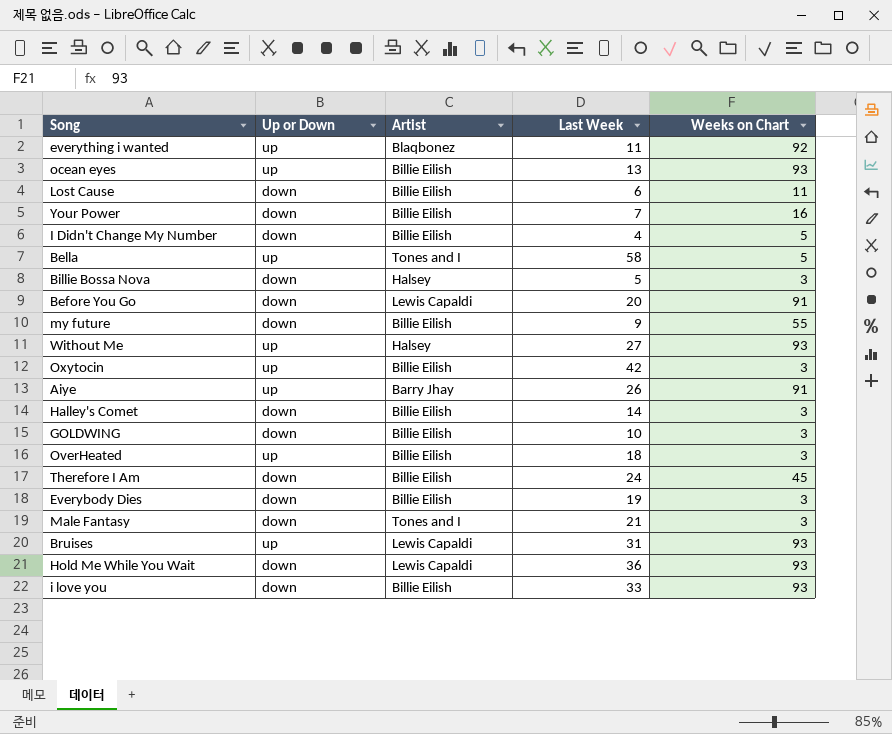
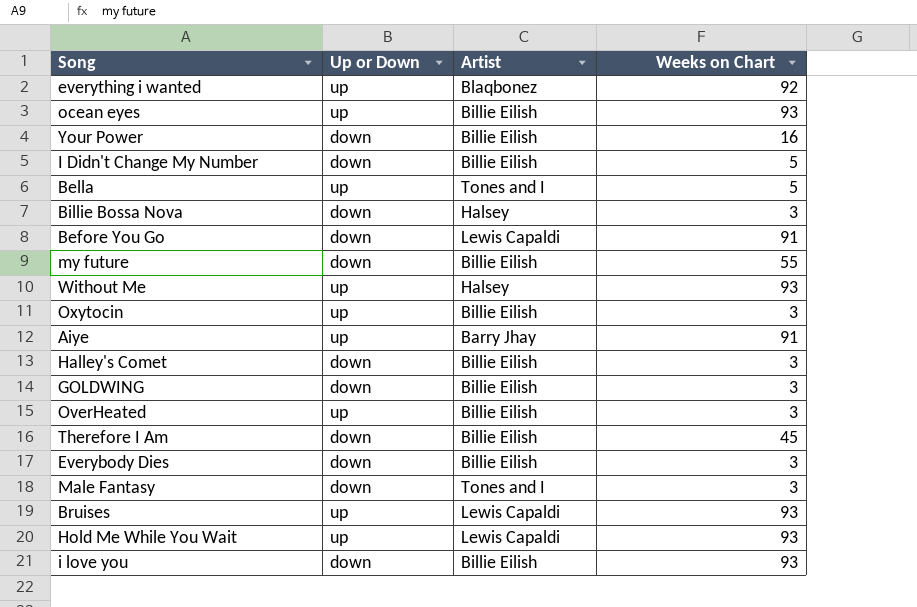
column Last Week | position: 4 -> none
row Lost Cause: down | Billie Eilish | 6 | 11 -> none
Hold Me While You Wait | Up or Down: down -> up

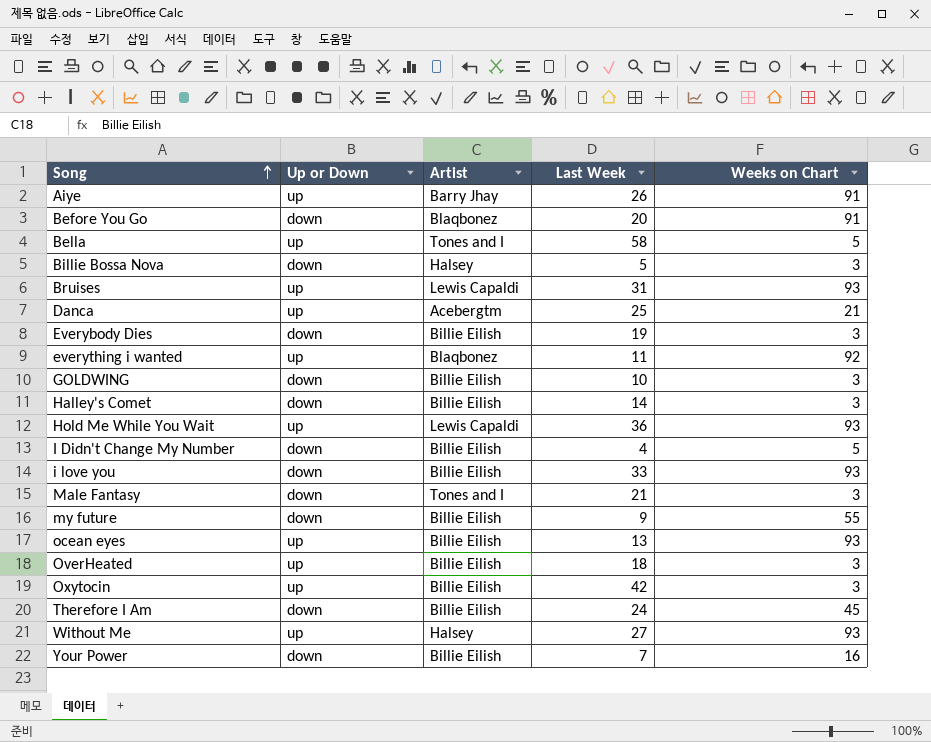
row order: none -> Song ascending
column Last Week | position: none -> 4
Before You Go | Artist: Lewis Capaldi -> Blaqbonez
row Danca: none -> up | Acebergtm | 25 | 21

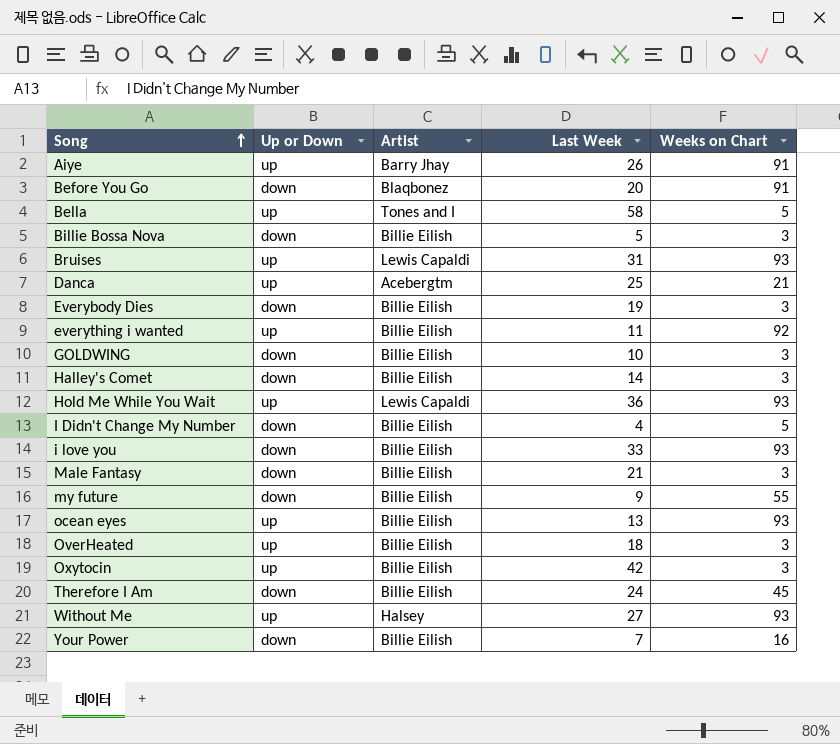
Billie Bossa Nova | Artist: Halsey -> Billie Eilish
everything i wanted | Artist: Blaqbonez -> Billie Eilish
Male Fantasy | Artist: Tones and I -> Billie Eilish

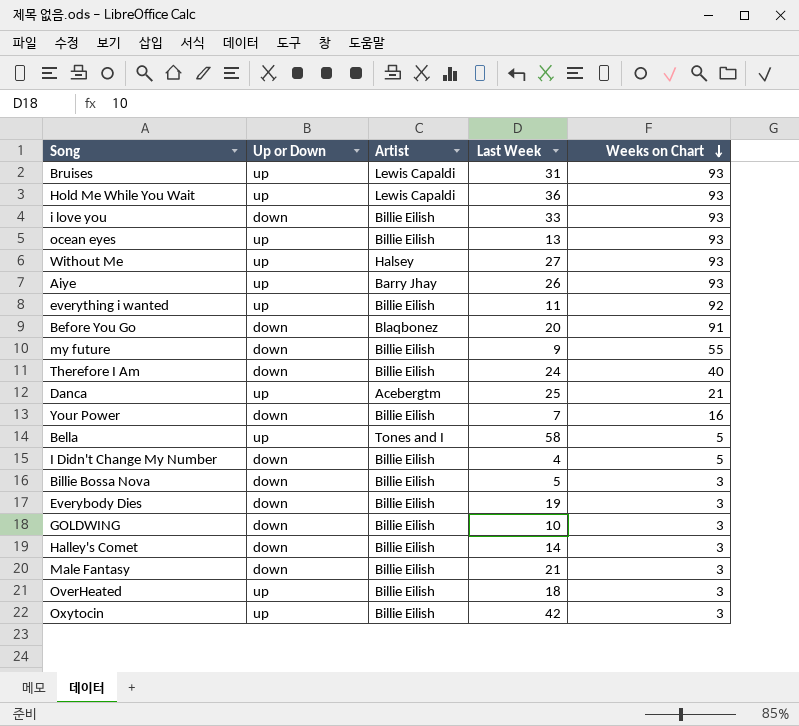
row order: Song ascending -> Weeks on Chart descending
Aiye | Weeks on Chart: 91 -> 93
Therefore I Am | Weeks on Chart: 45 -> 40

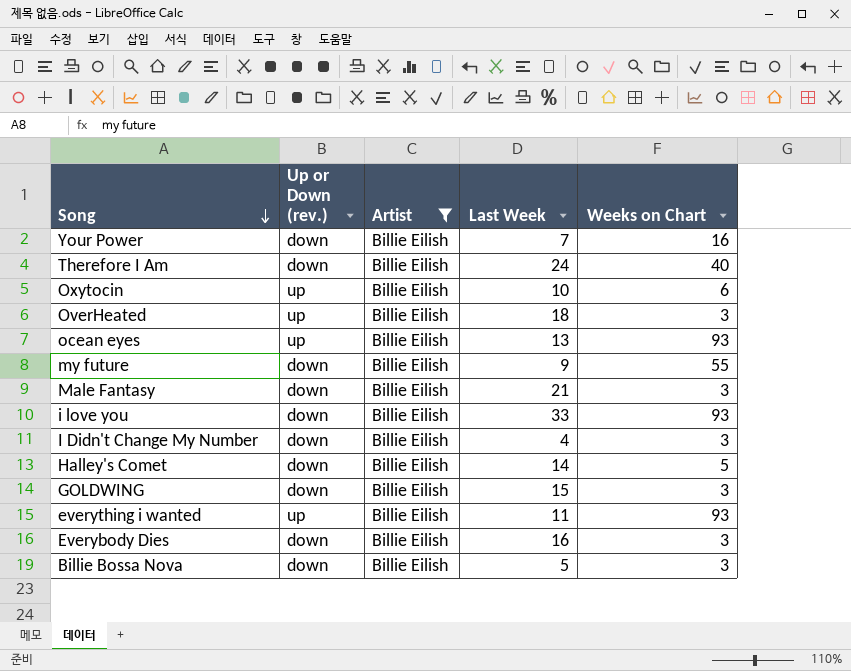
filter: none -> Artist = Billie Eilish
row order: Weeks on Chart descending -> Song descending
column name: Up or Down -> Up or Down (rev.)
Oxytocin | Last Week: 42 -> 10
Oxytocin | Weeks on Chart: 3 -> 6
I Didn't Change My Number | Weeks on Chart: 5 -> 3
Halley's Comet | Weeks on Chart: 3 -> 5
GOLDWING | Last Week: 10 -> 15
everything i wanted | Weeks on Chart: 92 -> 93
Everybody Dies | Last Week: 19 -> 16

